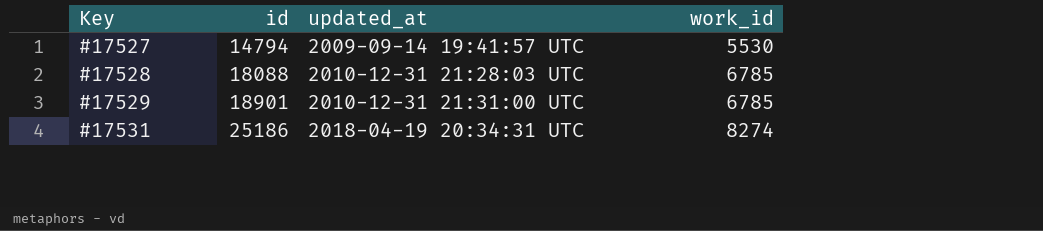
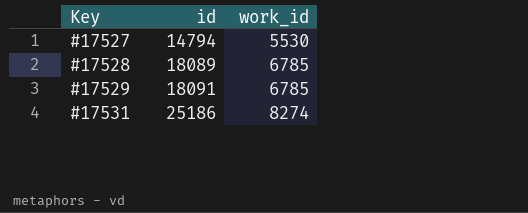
column updated_at | position: 3 -> none
#17528 | id: 18088 -> 18089
#17529 | id: 18901 -> 18091

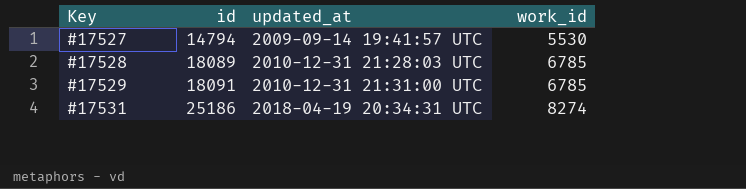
column updated_at | position: none -> 3

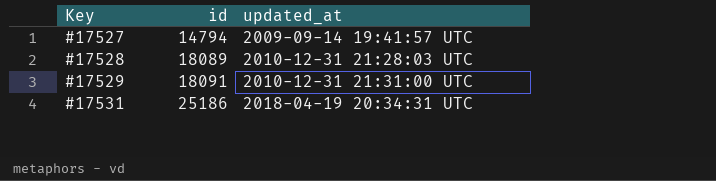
column work_id | position: 4 -> none

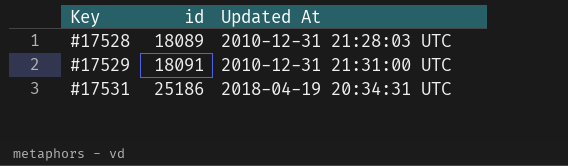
column name: updated_at -> Updated At
row #17527: 14794 | 2009-09-14 19:41:57 UTC -> none

